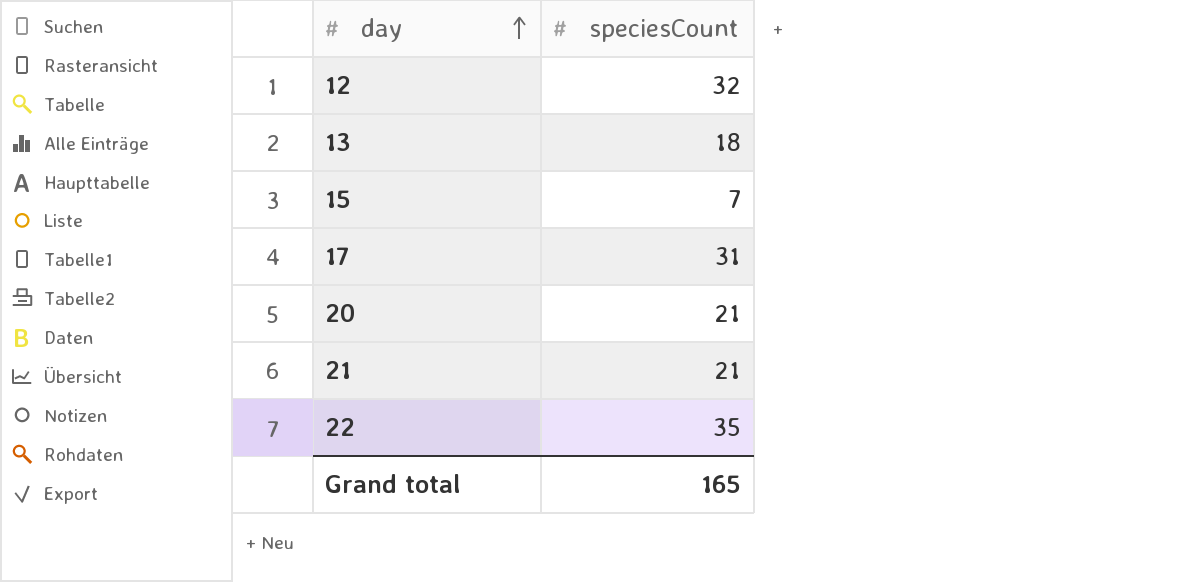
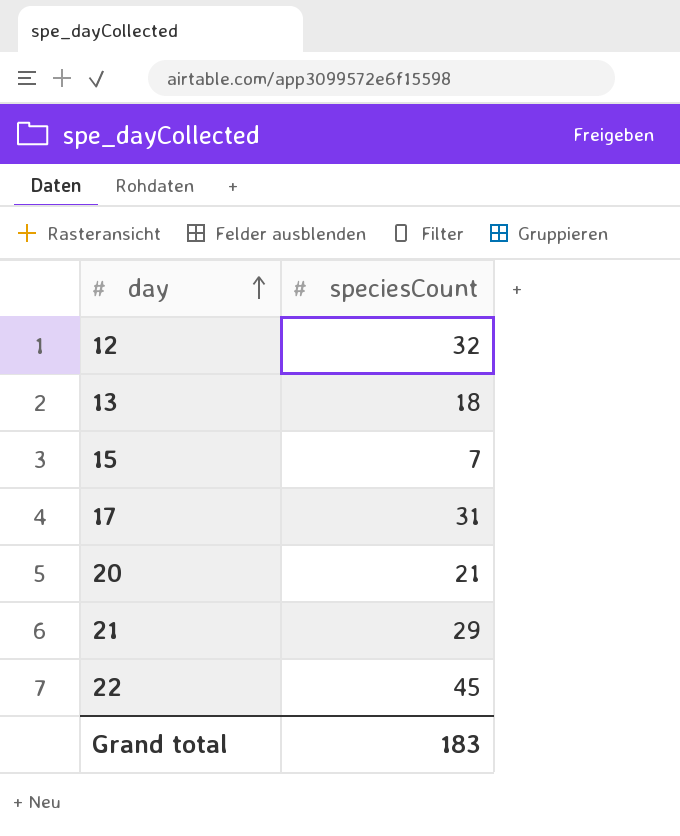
21 | speciesCount: 21 -> 29
22 | speciesCount: 35 -> 45
Grand total | speciesCount: 165 -> 183

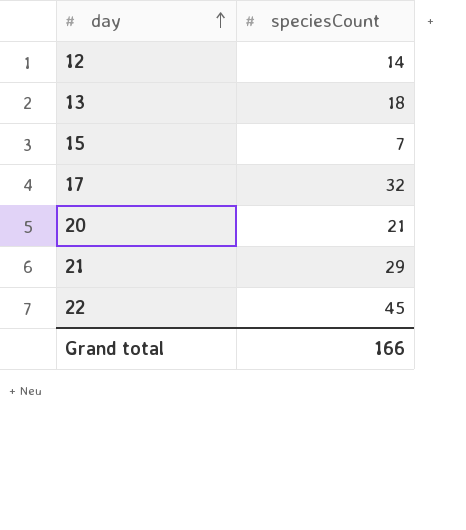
12 | speciesCount: 32 -> 14
17 | speciesCount: 31 -> 32
Grand total | speciesCount: 183 -> 166

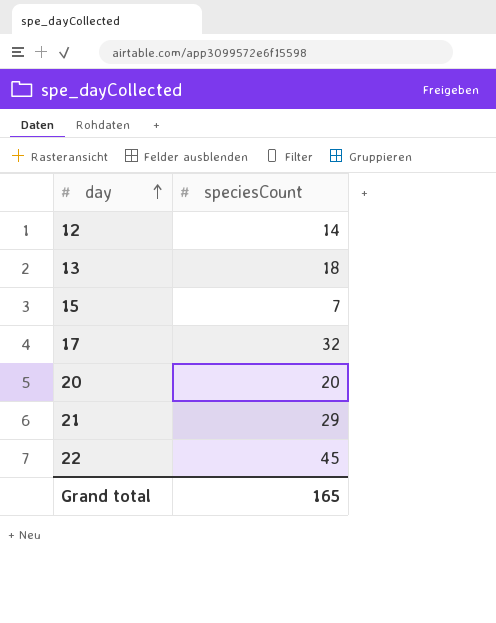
20 | speciesCount: 21 -> 20
Grand total | speciesCount: 166 -> 165

